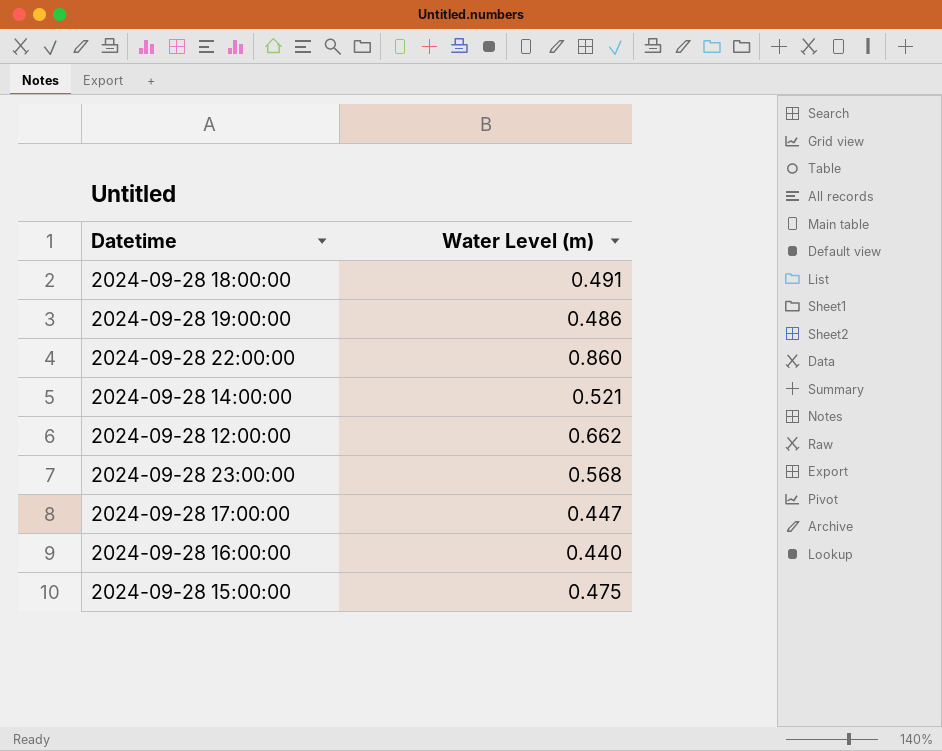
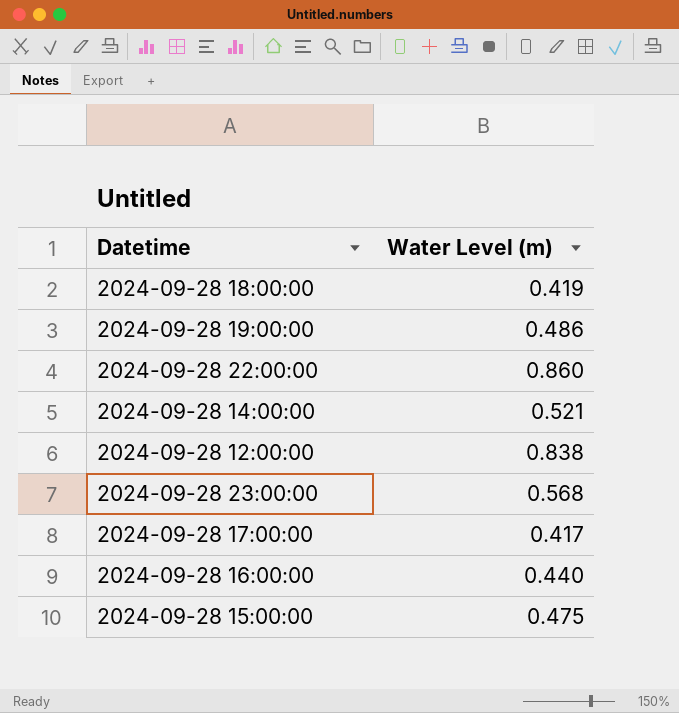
2024-09-28 18:00:00 | Water Level (m): 0.491 -> 0.419
2024-09-28 12:00:00 | Water Level (m): 0.662 -> 0.838
2024-09-28 17:00:00 | Water Level (m): 0.447 -> 0.417

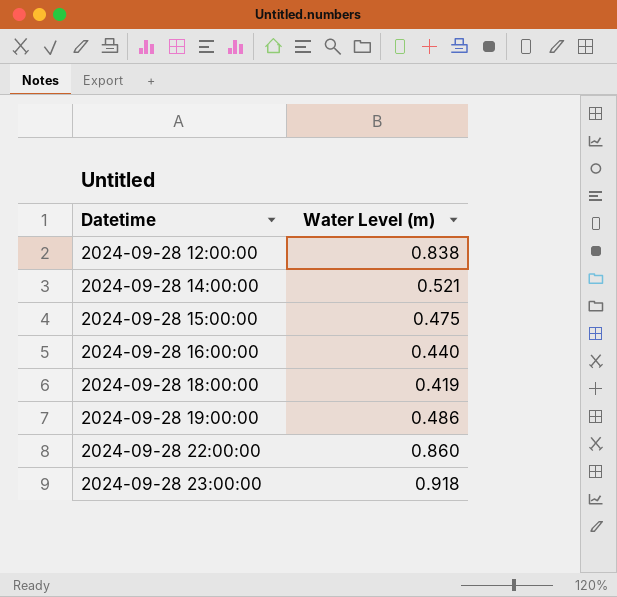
row order: none -> Datetime ascending
row 2024-09-28 17:00:00: 0.417 -> none
2024-09-28 23:00:00 | Water Level (m): 0.568 -> 0.918

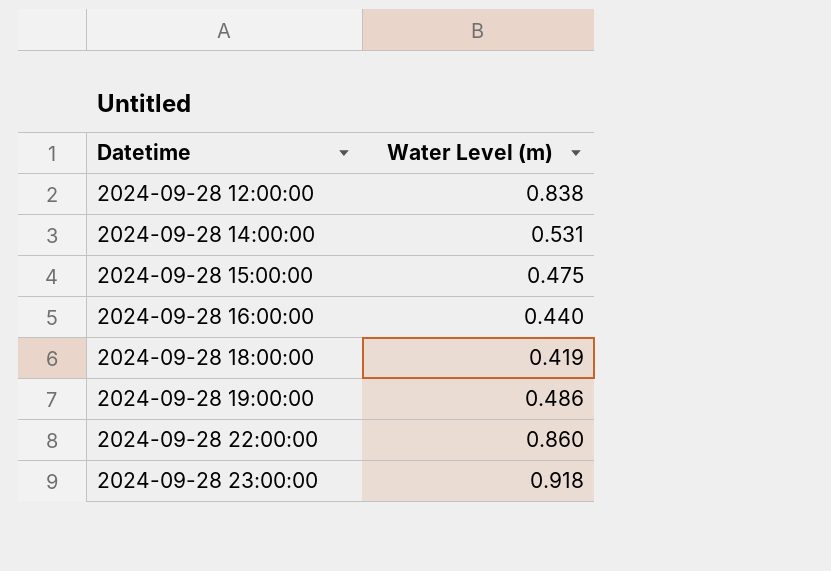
2024-09-28 14:00:00 | Water Level (m): 0.521 -> 0.531

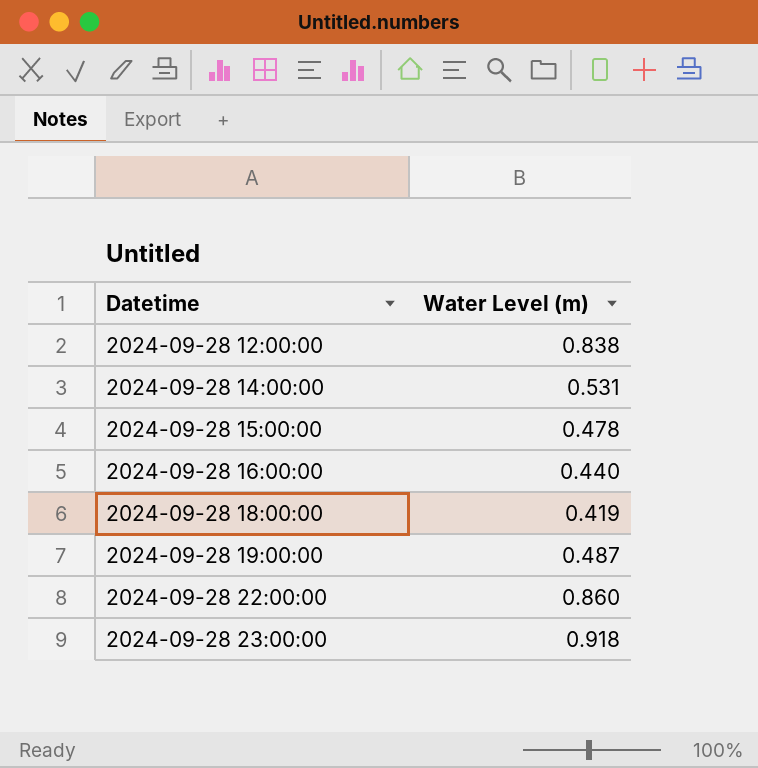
2024-09-28 15:00:00 | Water Level (m): 0.475 -> 0.478
2024-09-28 19:00:00 | Water Level (m): 0.486 -> 0.487

